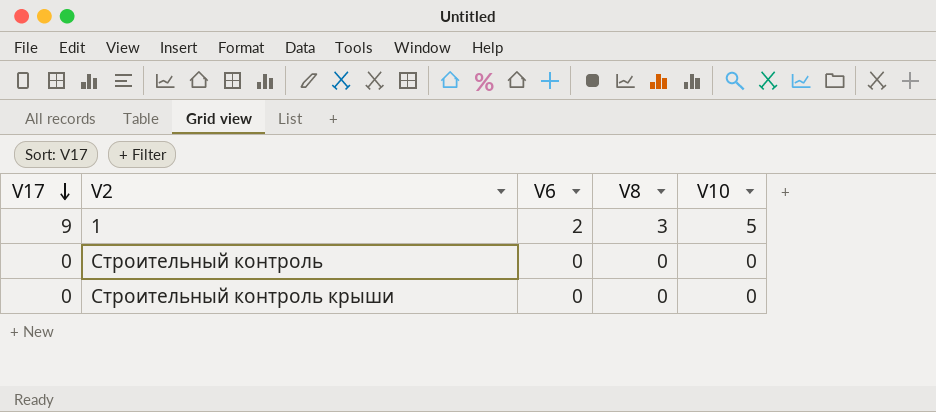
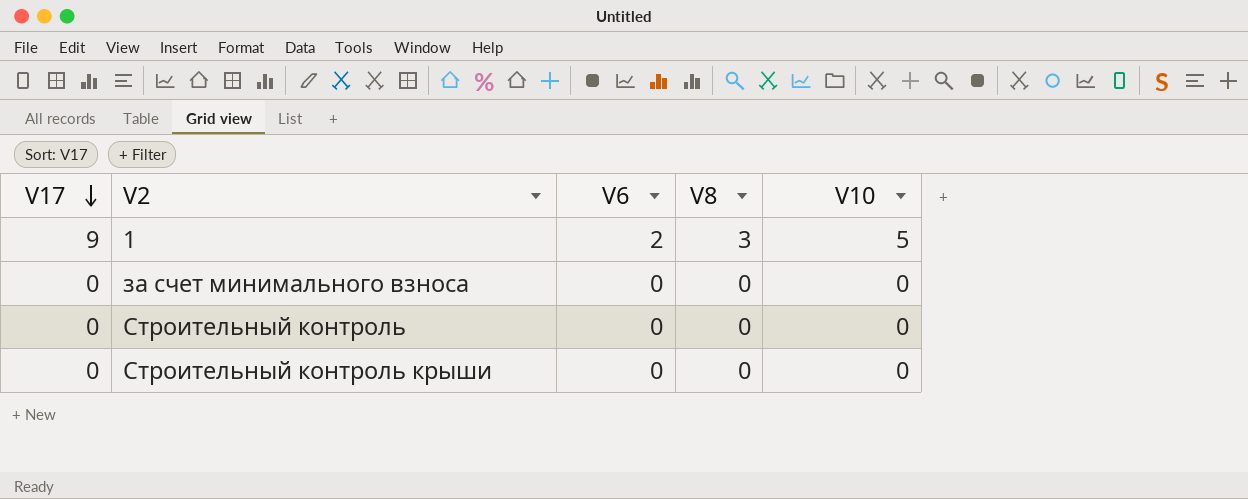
row за счет минимального взноса: none -> 0 | 0 | 0 | 0

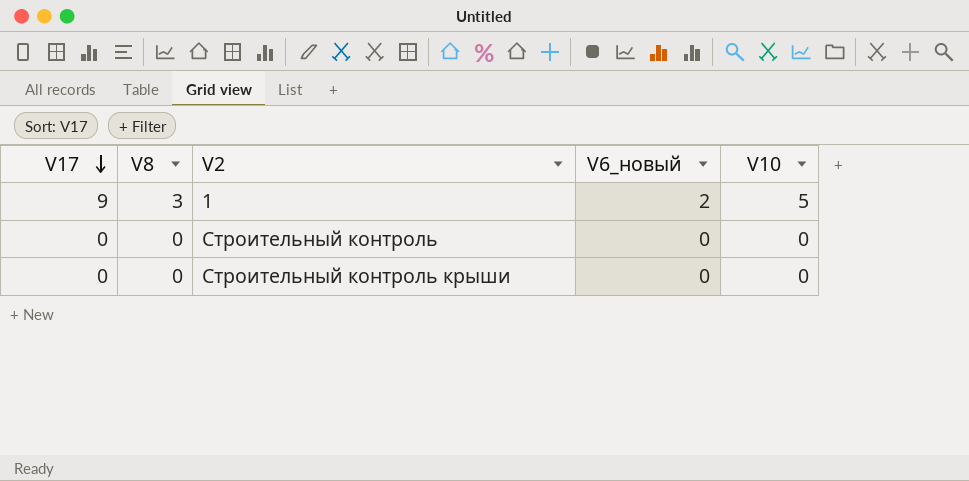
column V8 | position: 4 -> 2
column name: V6 -> V6_новый
row за счет минимального взноса: 0 | 0 | 0 | 0 -> none

